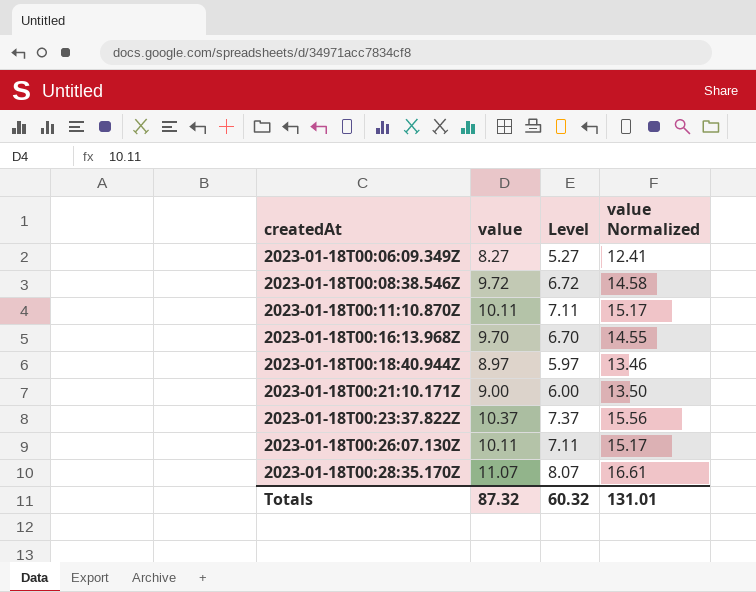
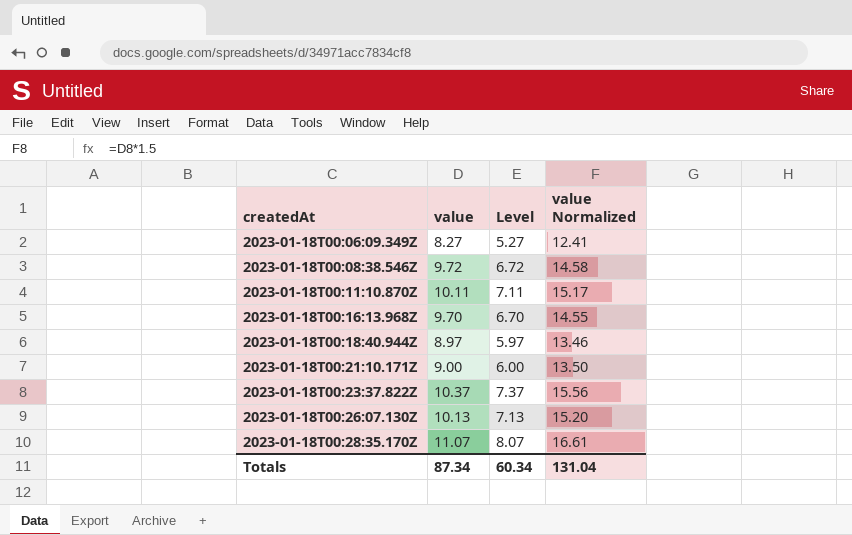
2023-01-18T00:26:07.130Z | value: 10.11 -> 10.13
2023-01-18T00:26:07.130Z | Level: 7.11 -> 7.13
2023-01-18T00:26:07.130Z | value Normalized: 15.17 -> 15.20
Totals | value: 87.32 -> 87.34
Totals | Level: 60.32 -> 60.34
Totals | value Normalized: 131.01 -> 131.04

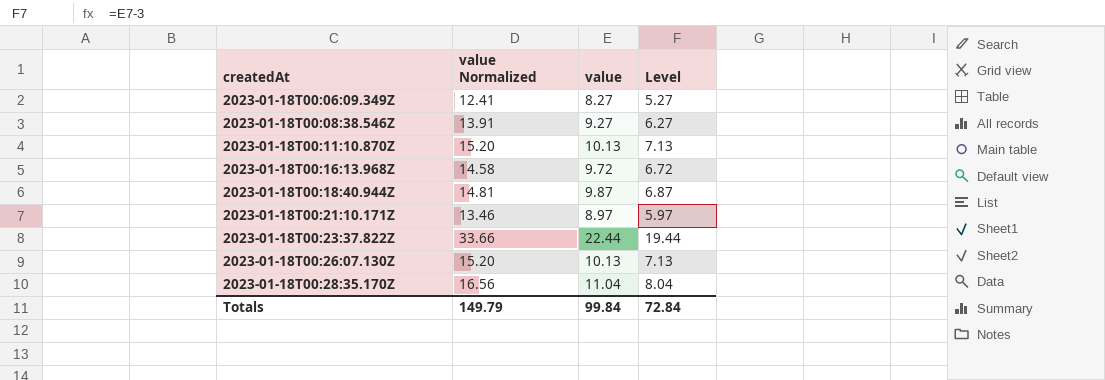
column value Normalized | position: 4 -> 2
2023-01-18T00:08:38.546Z | value Normalized: 14.58 -> 13.91
2023-01-18T00:08:38.546Z | value: 9.72 -> 9.27
2023-01-18T00:08:38.546Z | Level: 6.72 -> 6.27
2023-01-18T00:11:10.870Z | value Normalized: 15.17 -> 15.20
2023-01-18T00:11:10.870Z | value: 10.11 -> 10.13
2023-01-18T00:11:10.870Z | Level: 7.11 -> 7.13
2023-01-18T00:16:13.968Z | value Normalized: 14.55 -> 14.58
2023-01-18T00:16:13.968Z | value: 9.70 -> 9.72
2023-01-18T00:16:13.968Z | Level: 6.70 -> 6.72
2023-01-18T00:18:40.944Z | value Normalized: 13.46 -> 14.81
2023-01-18T00:18:40.944Z | value: 8.97 -> 9.87
2023-01-18T00:18:40.944Z | Level: 5.97 -> 6.87
2023-01-18T00:21:10.171Z | value Normalized: 13.50 -> 13.46
2023-01-18T00:21:10.171Z | value: 9.00 -> 8.97
2023-01-18T00:21:10.171Z | Level: 6.00 -> 5.97
2023-01-18T00:23:37.822Z | value Normalized: 15.56 -> 33.66
2023-01-18T00:23:37.822Z | value: 10.37 -> 22.44
2023-01-18T00:23:37.822Z | Level: 7.37 -> 19.44
2023-01-18T00:28:35.170Z | value Normalized: 16.61 -> 16.56
2023-01-18T00:28:35.170Z | value: 11.07 -> 11.04
2023-01-18T00:28:35.170Z | Level: 8.07 -> 8.04
Totals | value Normalized: 131.04 -> 149.79
Totals | value: 87.34 -> 99.84
Totals | Level: 60.34 -> 72.84

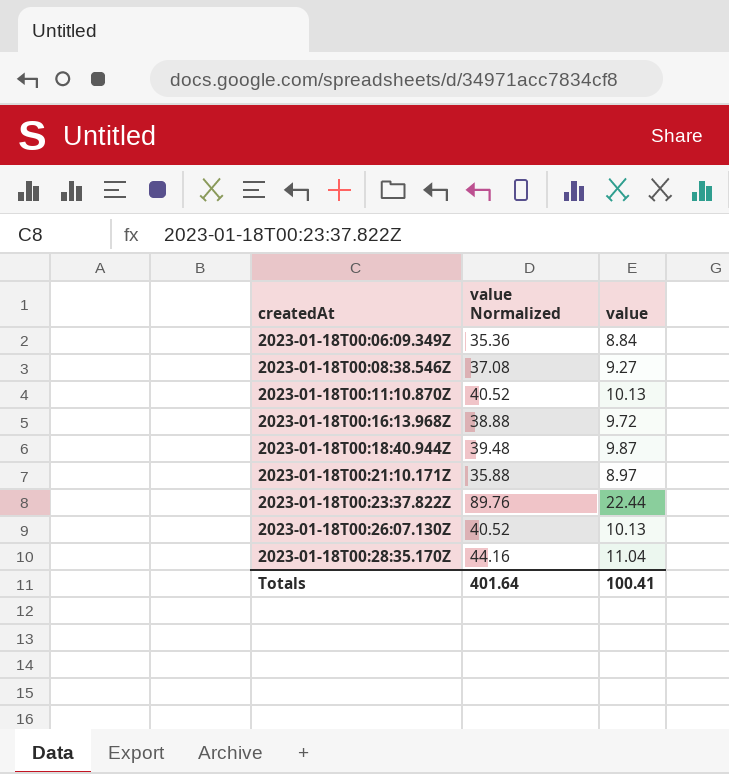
column Level | formula: [value] - 3 -> none
column value Normalized | formula: [value] * 1.5 -> [value] * 4
2023-01-18T00:06:09.349Z | value: 8.27 -> 8.84
Totals | value Normalized: 149.79 -> 401.64
Totals | value: 99.84 -> 100.41

